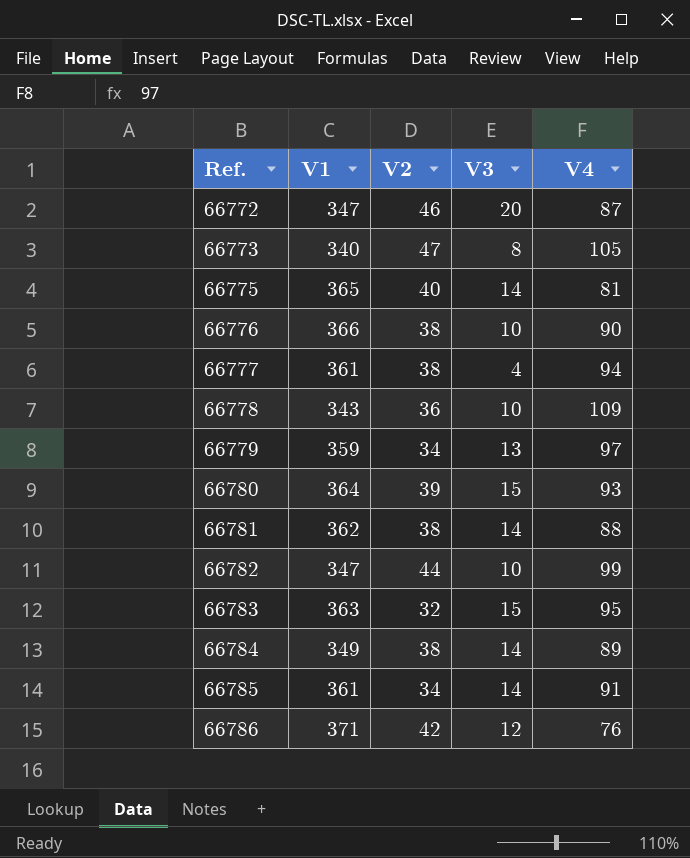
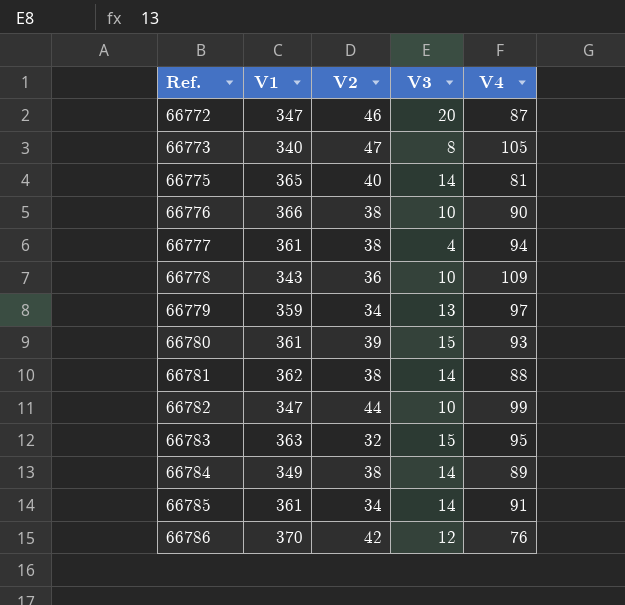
66780 | V1: 364 -> 361
66786 | V1: 371 -> 370

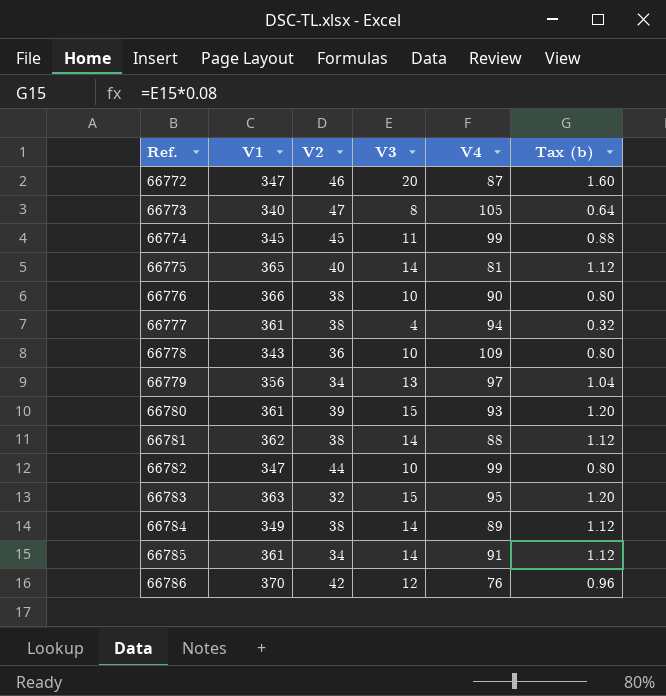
column Tax (b) | formula: none -> [V3] * 0.08
row 66774: none -> 345 | 45 | 11 | 99 | 0.88
66779 | V1: 359 -> 356

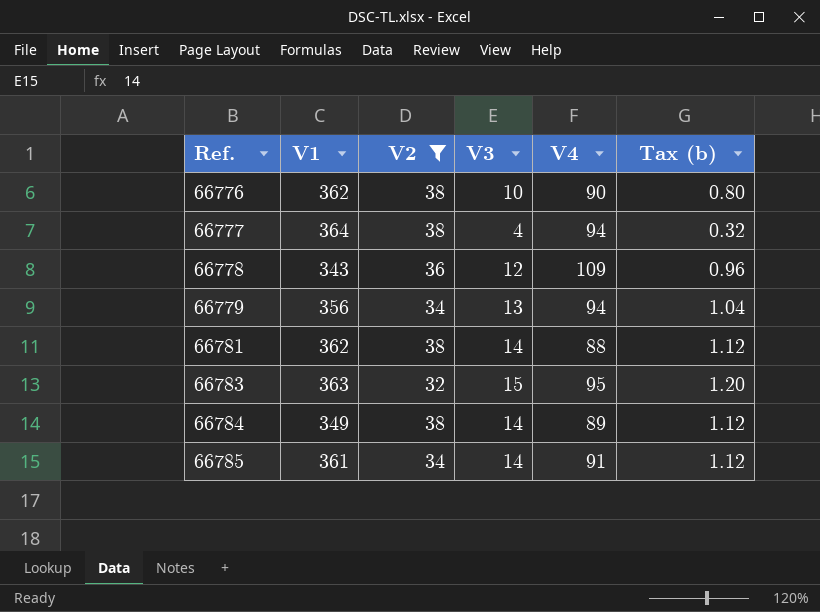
filter: none -> V2 <= 38
66776 | V1: 366 -> 362
66777 | V1: 361 -> 364
66778 | V3: 10 -> 12
66778 | Tax (b): 0.80 -> 0.96
66779 | V4: 97 -> 94

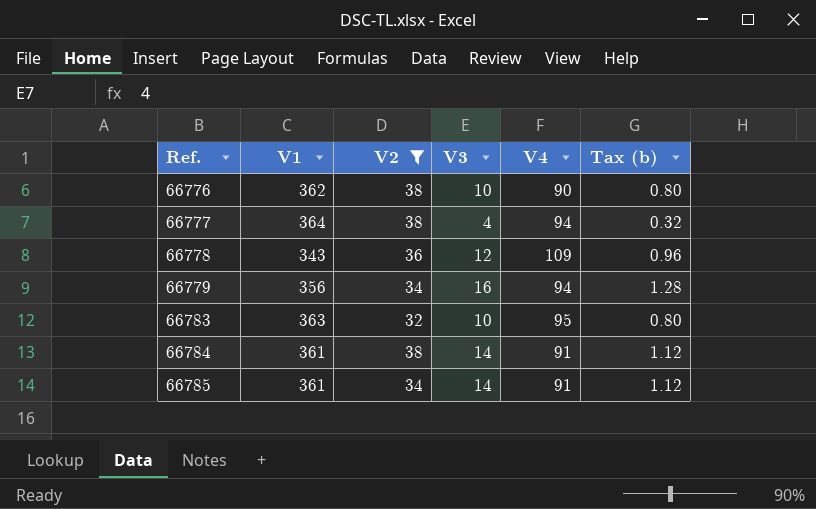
row 66781: 362 | 38 | 14 | 88 | 1.12 -> none
66779 | V3: 13 -> 16
66779 | Tax (b): 1.04 -> 1.28
66783 | V3: 15 -> 10
66783 | Tax (b): 1.20 -> 0.80
66784 | V1: 349 -> 361
66784 | V4: 89 -> 91

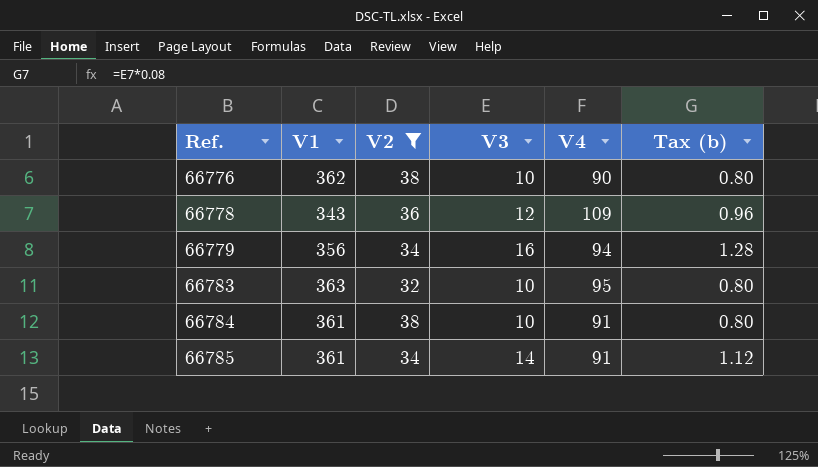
row 66777: 364 | 38 | 4 | 94 | 0.32 -> none
66784 | V3: 14 -> 10
66784 | Tax (b): 1.12 -> 0.80

